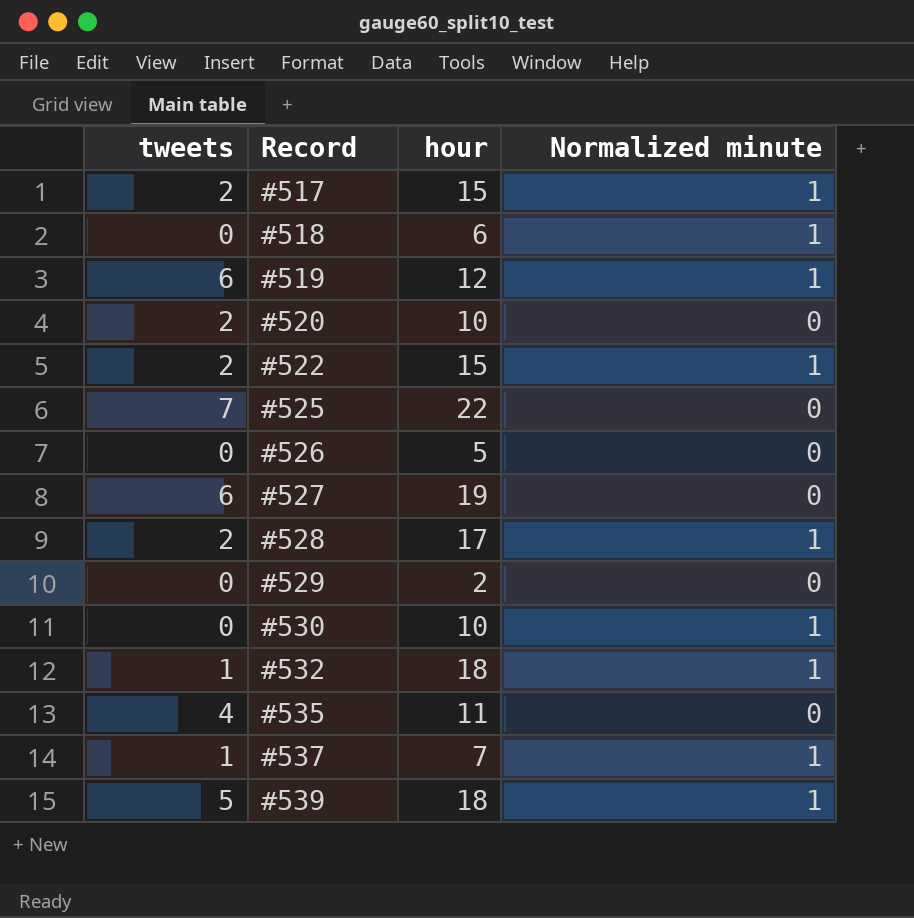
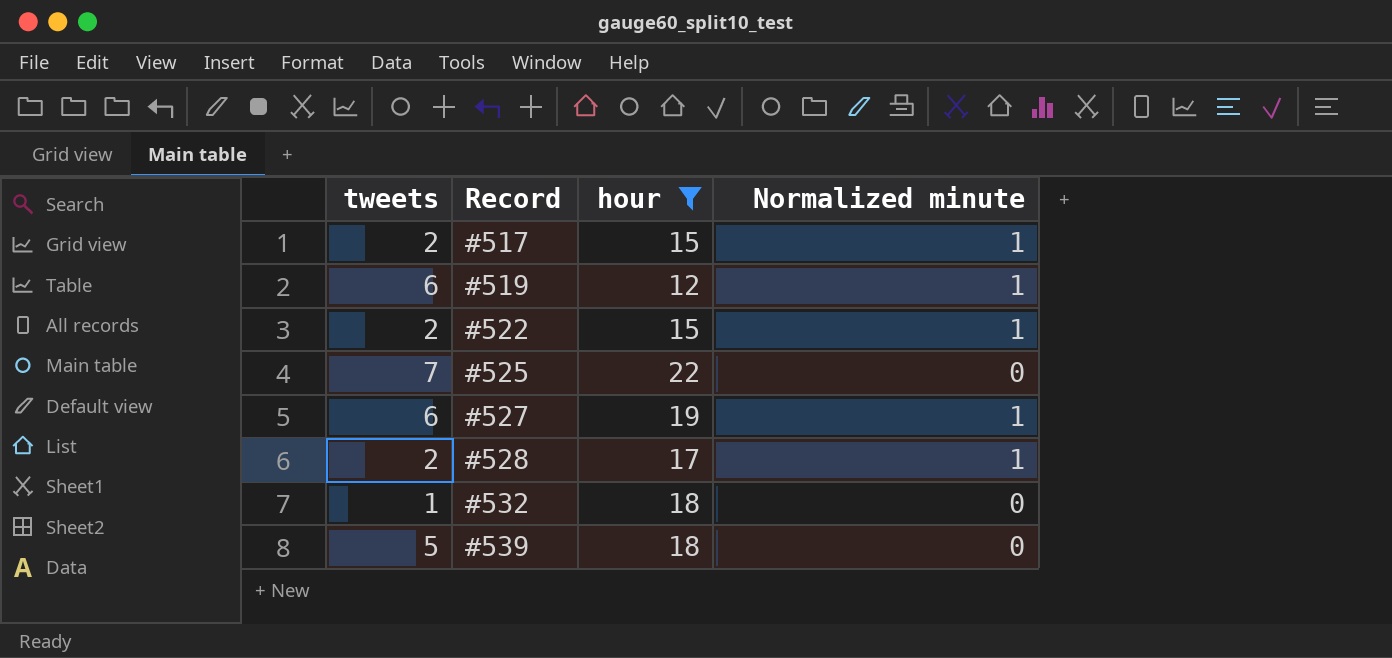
filter: none -> hour >= 12
#527 | Normalized minute: 0 -> 1
#532 | Normalized minute: 1 -> 0
#539 | Normalized minute: 1 -> 0

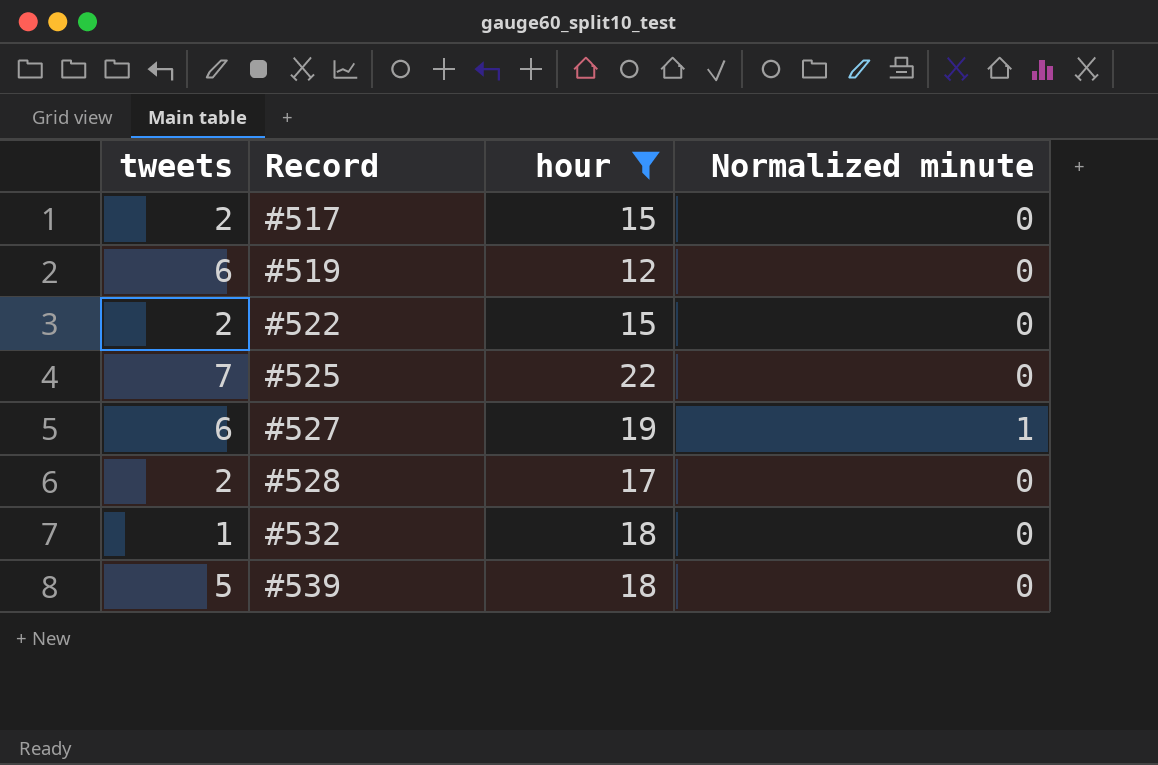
#517 | Normalized minute: 1 -> 0
#519 | Normalized minute: 1 -> 0
#522 | Normalized minute: 1 -> 0
#528 | Normalized minute: 1 -> 0

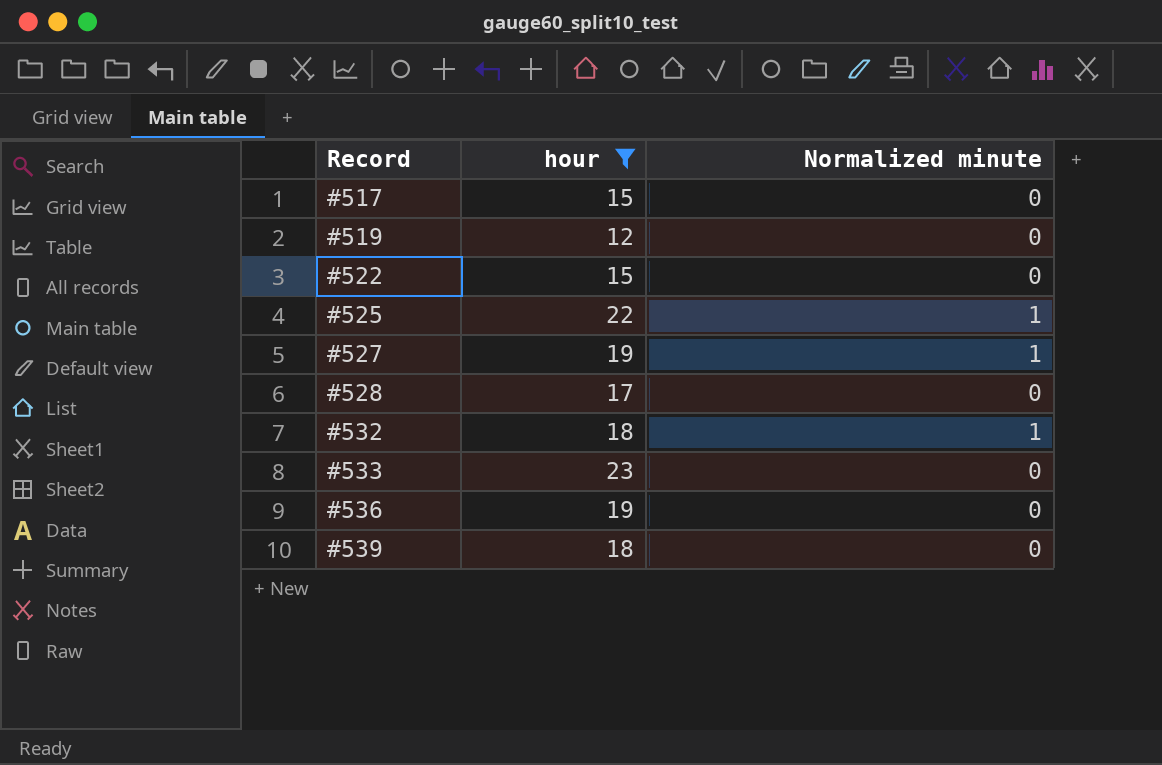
column tweets | position: 1 -> none
#525 | Normalized minute: 0 -> 1
#532 | Normalized minute: 0 -> 1
row #533: none -> 23 | 0
row #536: none -> 19 | 0

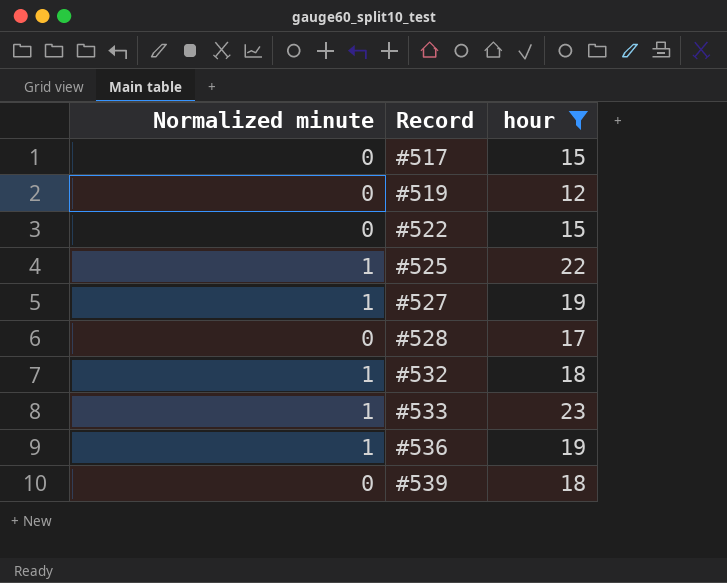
column Normalized minute | position: 3 -> 1
#533 | Normalized minute: 0 -> 1
#536 | Normalized minute: 0 -> 1

